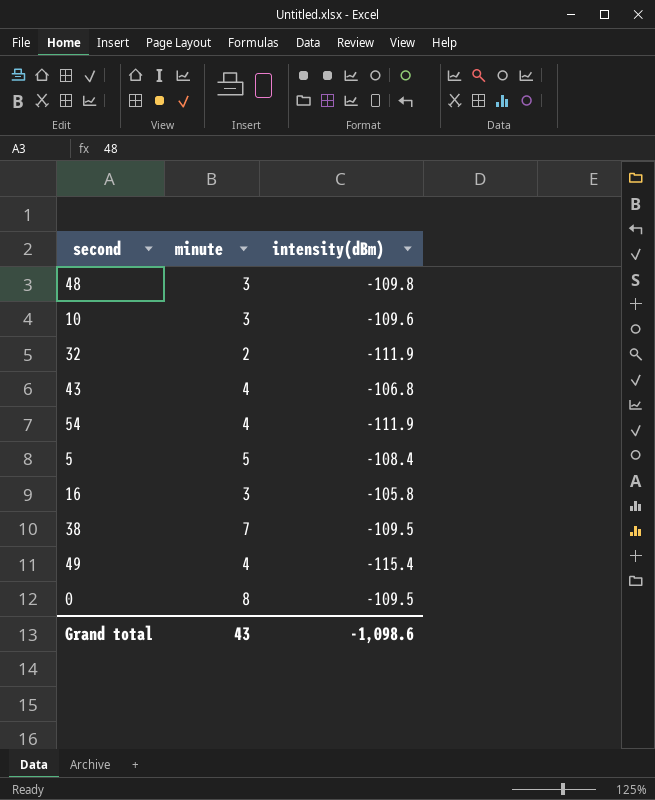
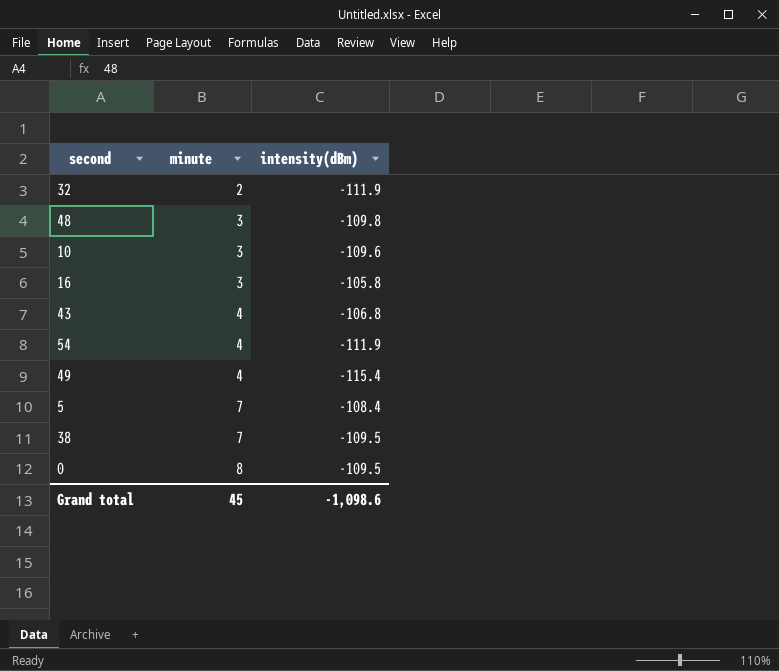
row order: none -> minute ascending
5 | minute: 5 -> 7
Grand total | minute: 43 -> 45

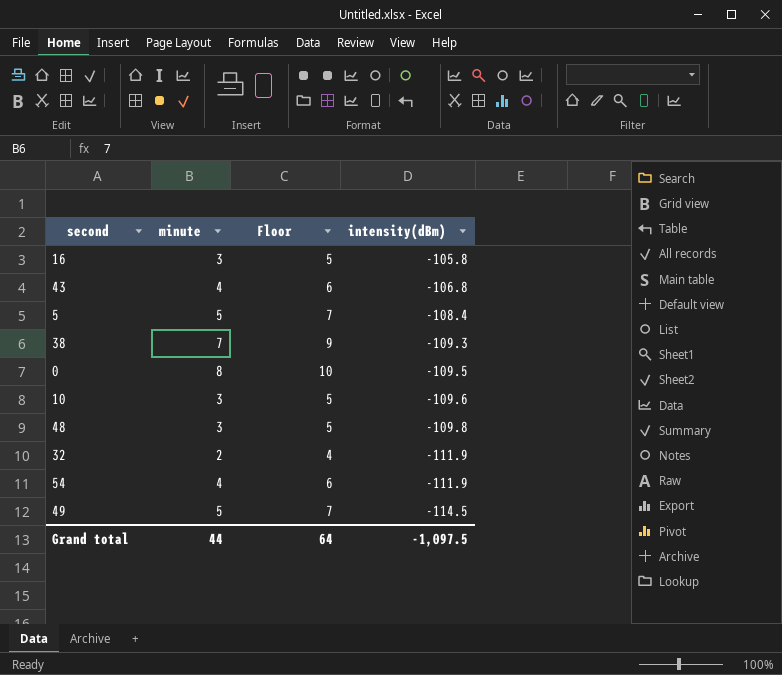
row order: minute ascending -> intensity(dBm) descending
column Floor | formula: none -> [minute] + 2
5 | minute: 7 -> 5
38 | intensity(dBm): -109.5 -> -109.3
49 | minute: 4 -> 5
49 | intensity(dBm): -115.4 -> -114.5
Grand total | minute: 45 -> 44
Grand total | intensity(dBm): -1,098.6 -> -1,097.5

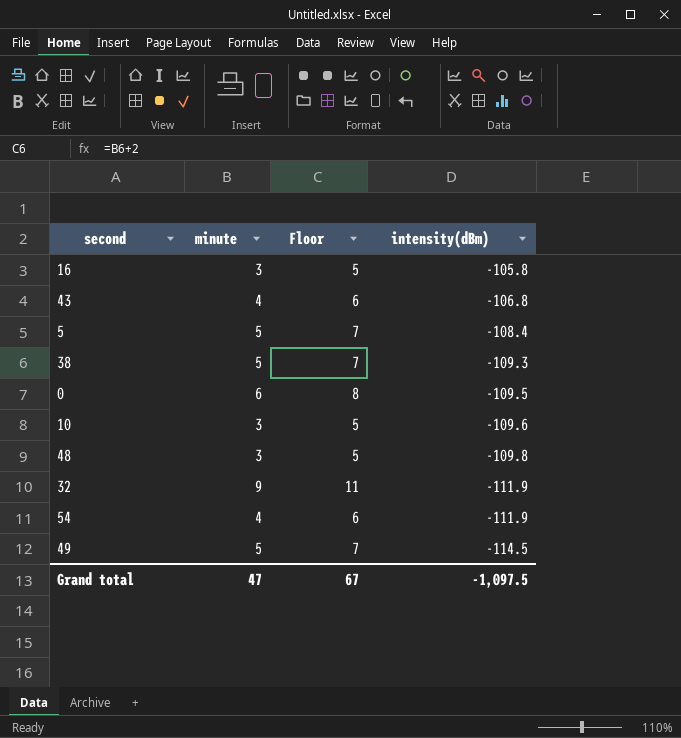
38 | minute: 7 -> 5
38 | Floor: 9 -> 7
0 | minute: 8 -> 6
0 | Floor: 10 -> 8
32 | minute: 2 -> 9
32 | Floor: 4 -> 11
Grand total | minute: 44 -> 47
Grand total | Floor: 64 -> 67

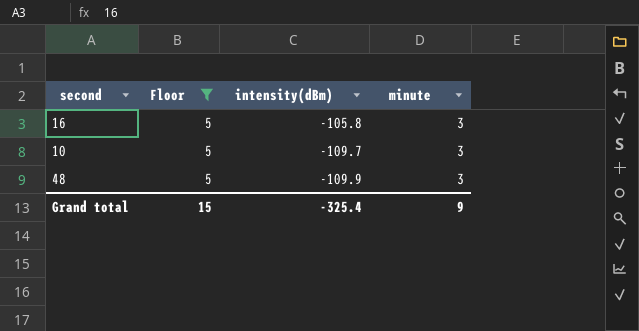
filter: none -> Floor = 5
column minute | position: 2 -> 4
10 | intensity(dBm): -109.6 -> -109.7
48 | intensity(dBm): -109.8 -> -109.9
Grand total | Floor: 67 -> 15
Grand total | intensity(dBm): -1,097.5 -> -325.4
Grand total | minute: 47 -> 9

